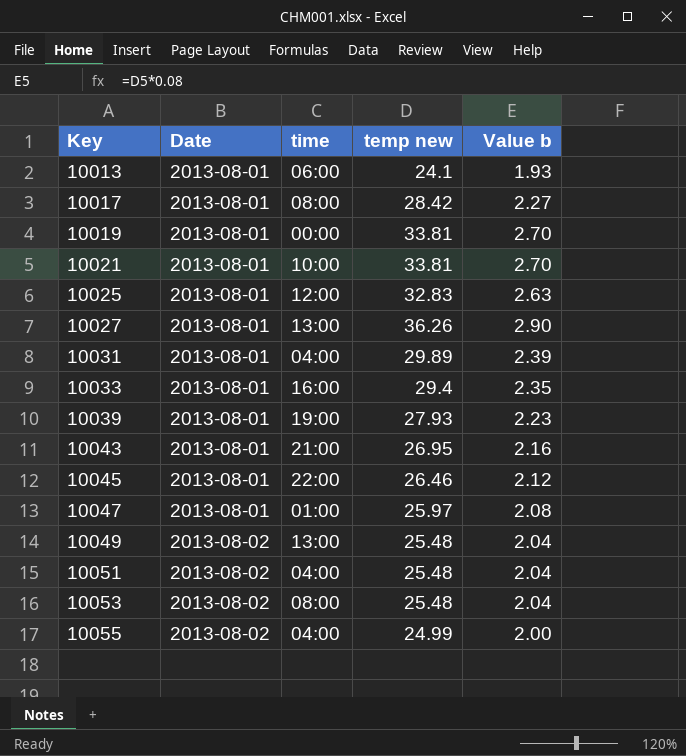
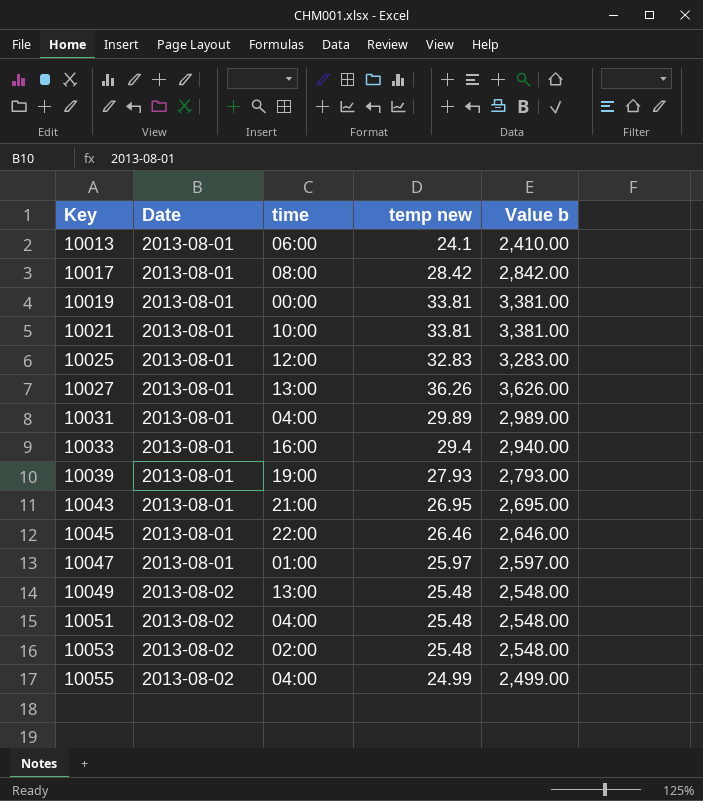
column Value b | formula: [temp new] * 0.08 -> [temp new] * 100
10053 | time: 08:00 -> 02:00

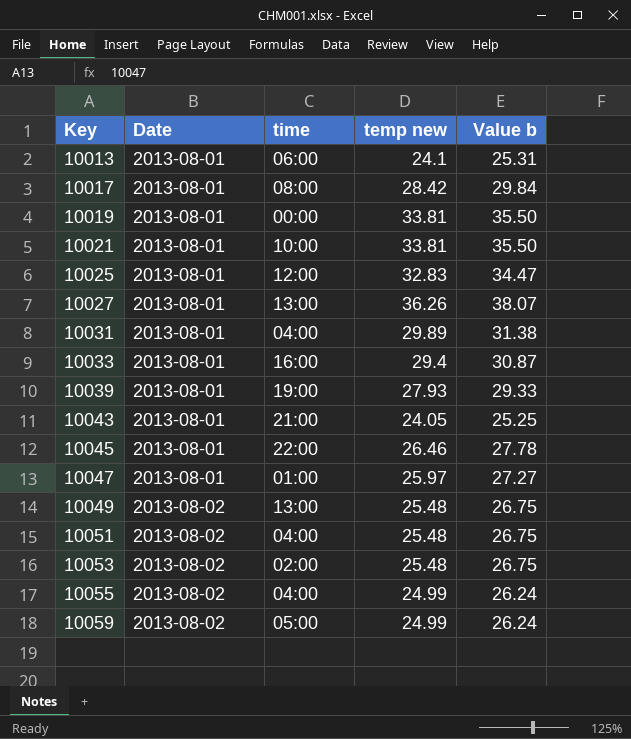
column Value b | formula: [temp new] * 100 -> [temp new] * 1.05
10043 | temp new: 26.95 -> 24.05
row 10059: none -> 2013-08-02 | 05:00 | 24.99 | 26.24

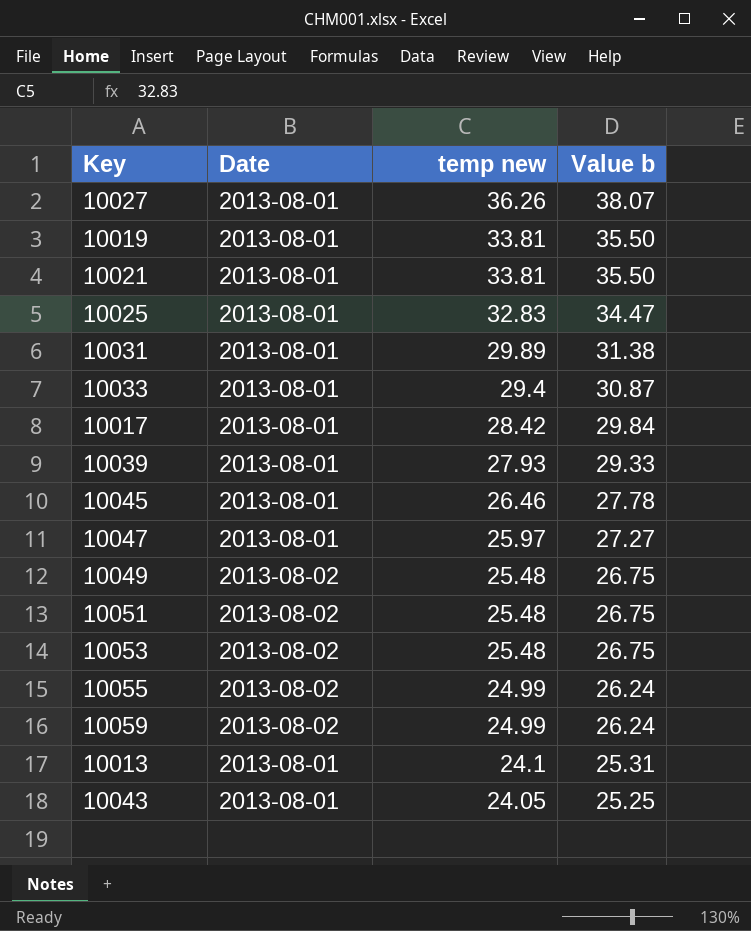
row order: Key ascending -> temp new descending
column time | position: 3 -> none

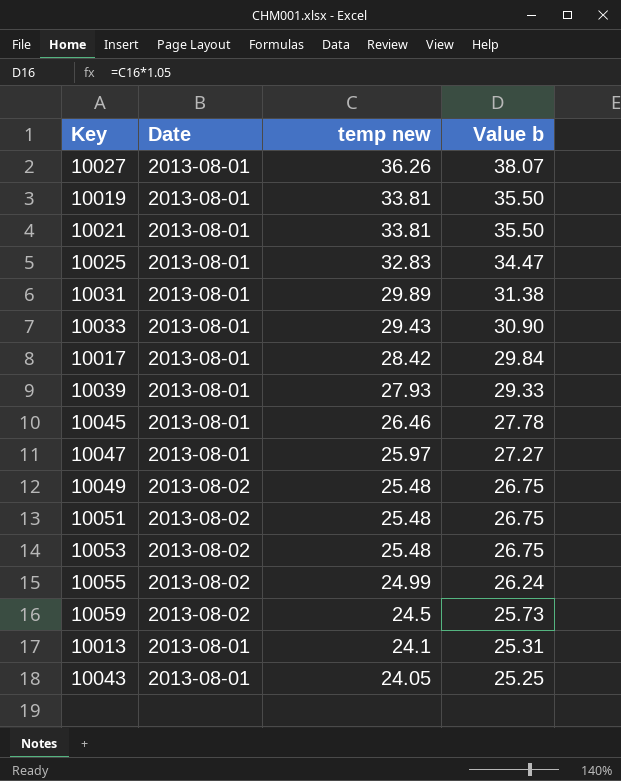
10033 | temp new: 29.4 -> 29.43
10033 | Value b: 30.87 -> 30.90
10059 | temp new: 24.99 -> 24.5
10059 | Value b: 26.24 -> 25.73

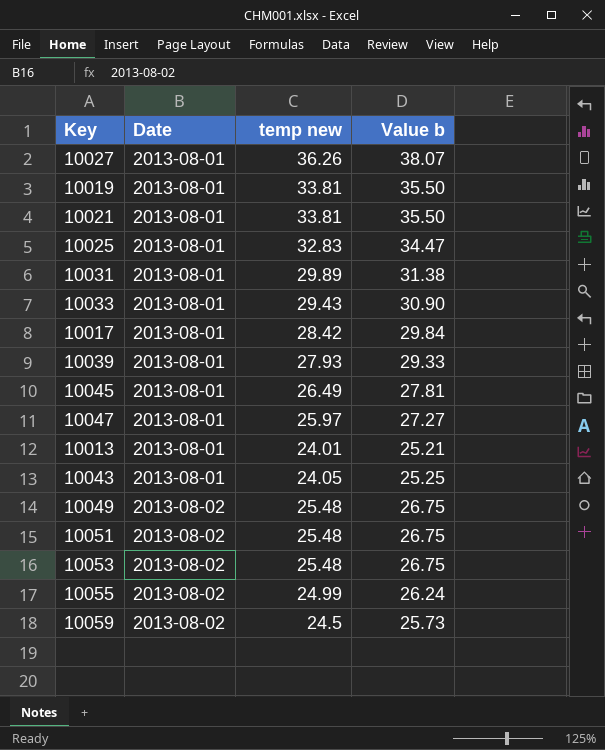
row order: temp new descending -> Date ascending
10045 | temp new: 26.46 -> 26.49
10045 | Value b: 27.78 -> 27.81
10013 | temp new: 24.1 -> 24.01
10013 | Value b: 25.31 -> 25.21

